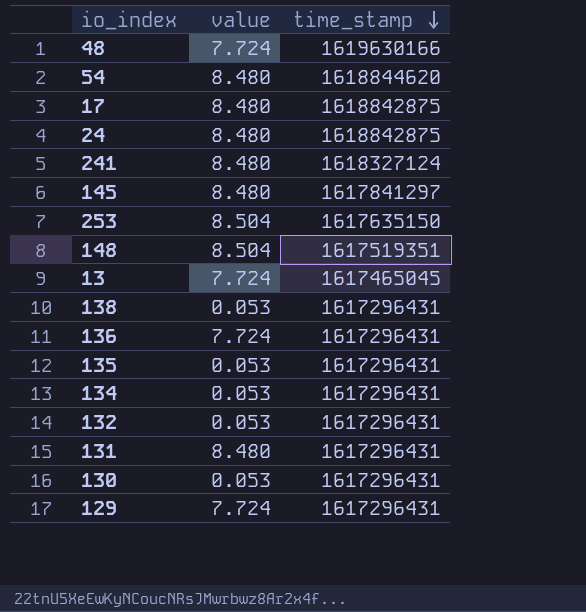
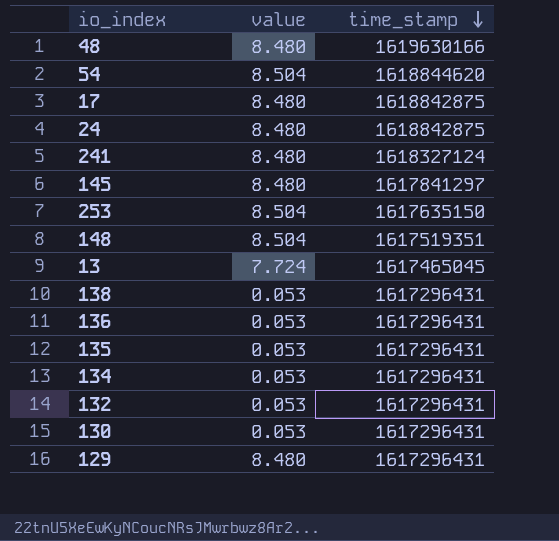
row 131: 8.480 | 1617296431 -> none
48 | value: 7.724 -> 8.480
54 | value: 8.480 -> 8.504
136 | value: 7.724 -> 0.053
129 | value: 7.724 -> 8.480

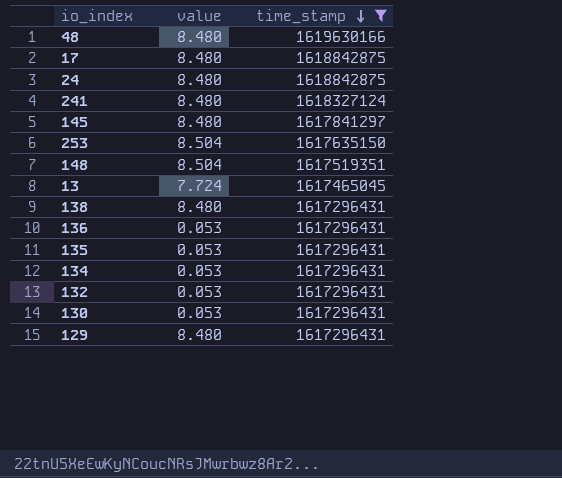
filter: none -> time_stamp != 1618844620
138 | value: 0.053 -> 8.480

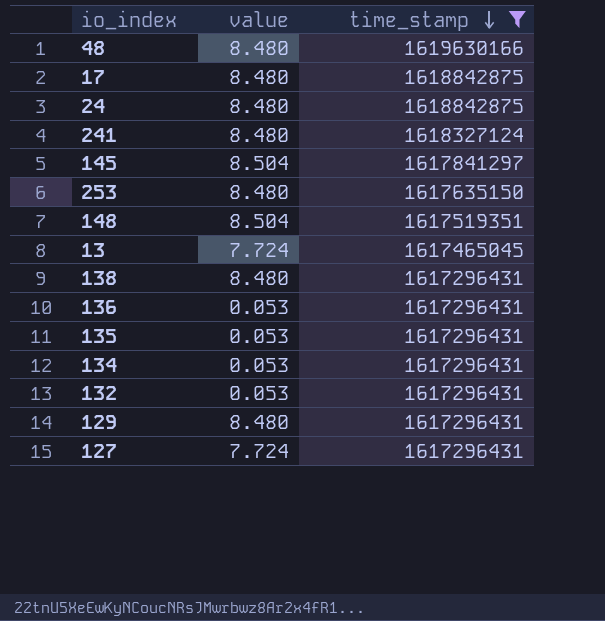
row 130: 0.053 | 1617296431 -> none
145 | value: 8.480 -> 8.504
253 | value: 8.504 -> 8.480
row 127: none -> 7.724 | 1617296431

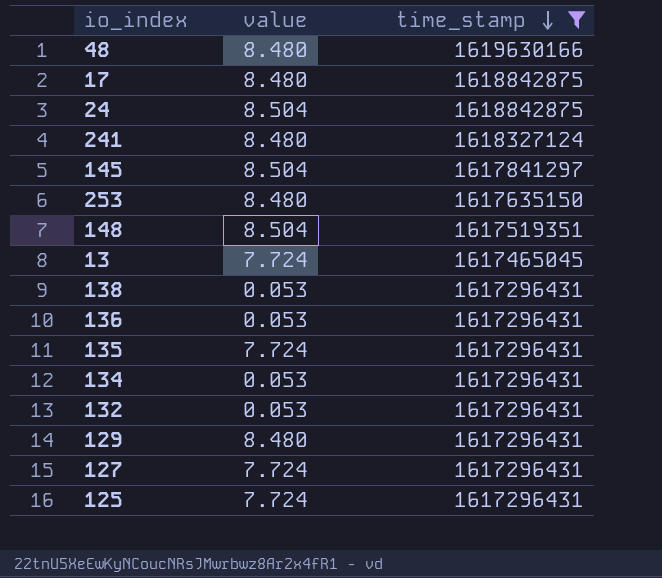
24 | value: 8.480 -> 8.504
138 | value: 8.480 -> 0.053
135 | value: 0.053 -> 7.724
row 125: none -> 7.724 | 1617296431

